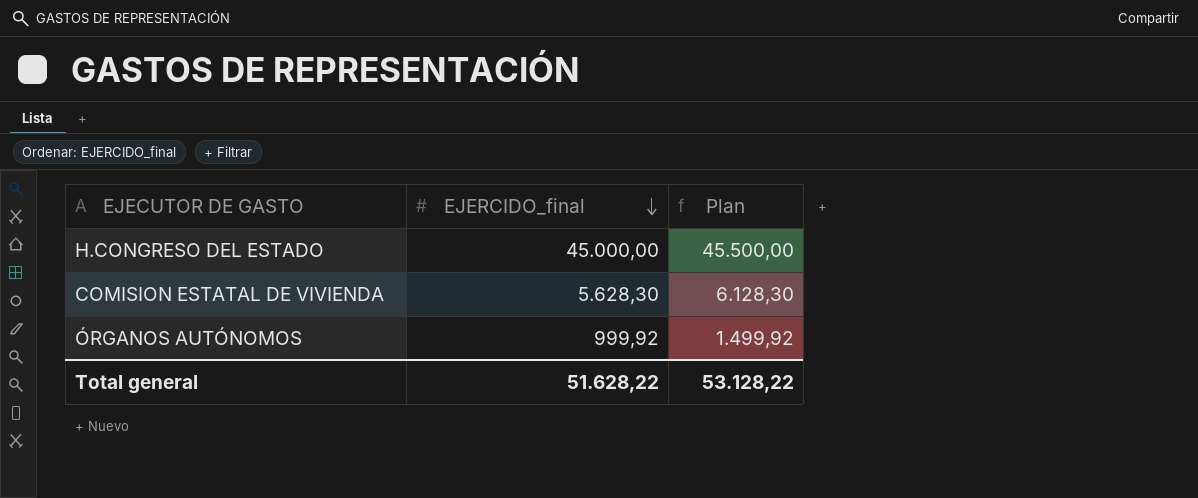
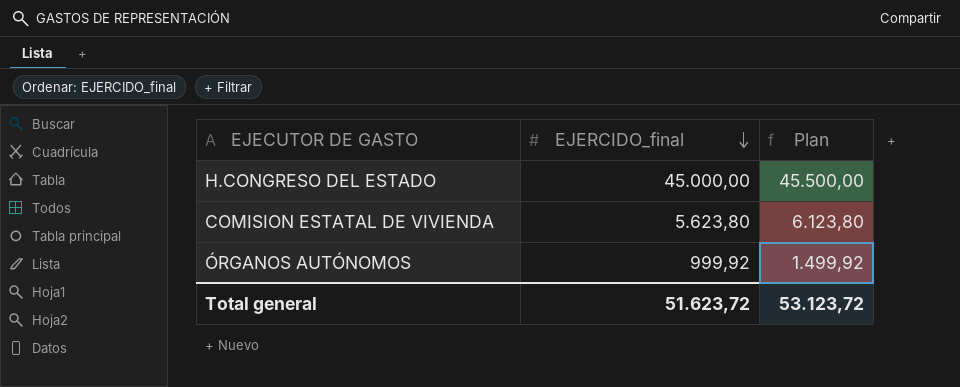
COMISION ESTATAL DE VIVIENDA | EJERCIDO_final: 5.628,30 -> 5.623,80
COMISION ESTATAL DE VIVIENDA | Plan: 6.128,30 -> 6.123,80
Total general | EJERCIDO_final: 51.628,22 -> 51.623,72
Total general | Plan: 53.128,22 -> 53.123,72

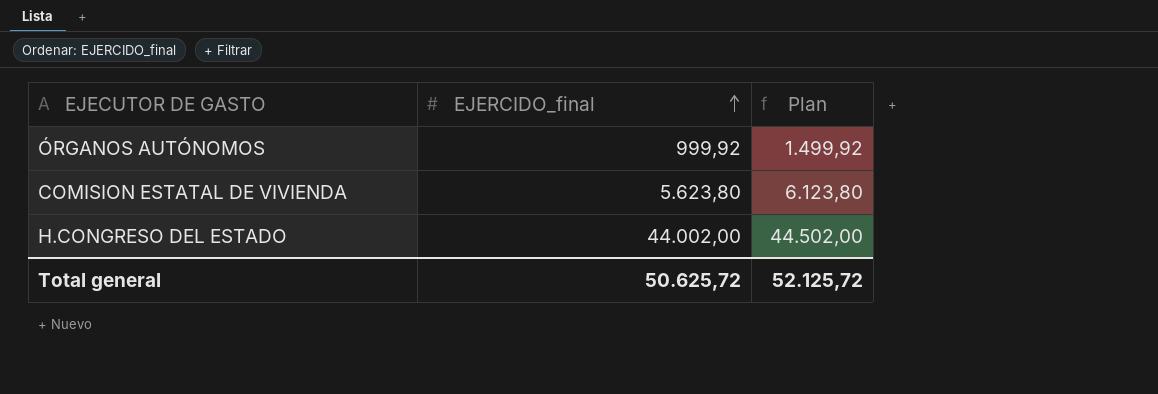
row order: EJERCIDO_final descending -> EJERCIDO_final ascending
H.CONGRESO DEL ESTADO | EJERCIDO_final: 45.000,00 -> 44.002,00
H.CONGRESO DEL ESTADO | Plan: 45.500,00 -> 44.502,00
Total general | EJERCIDO_final: 51.623,72 -> 50.625,72
Total general | Plan: 53.123,72 -> 52.125,72

